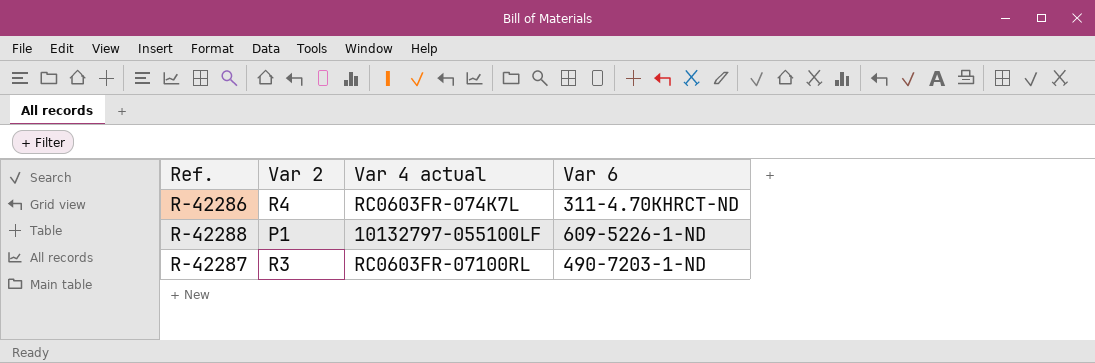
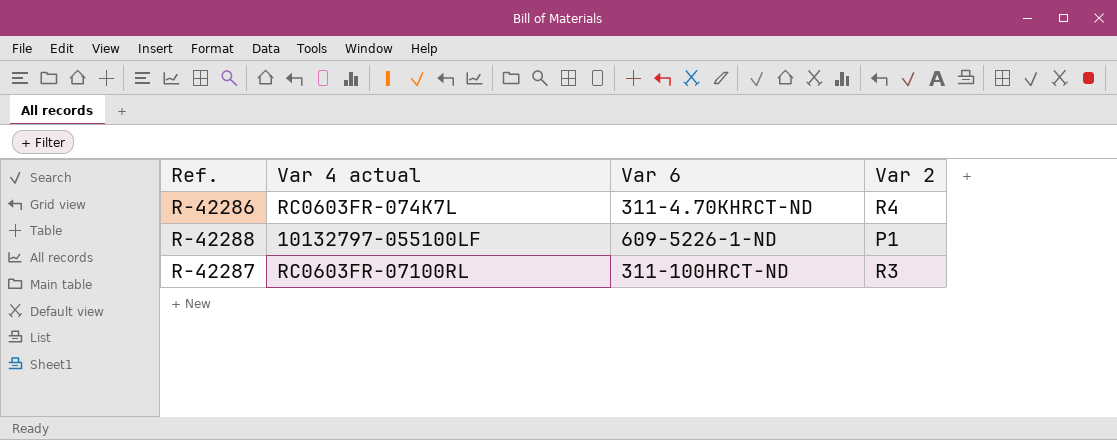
column Var 2 | position: 2 -> 4
R-42287 | Var 6: 490-7203-1-ND -> 311-100HRCT-ND

